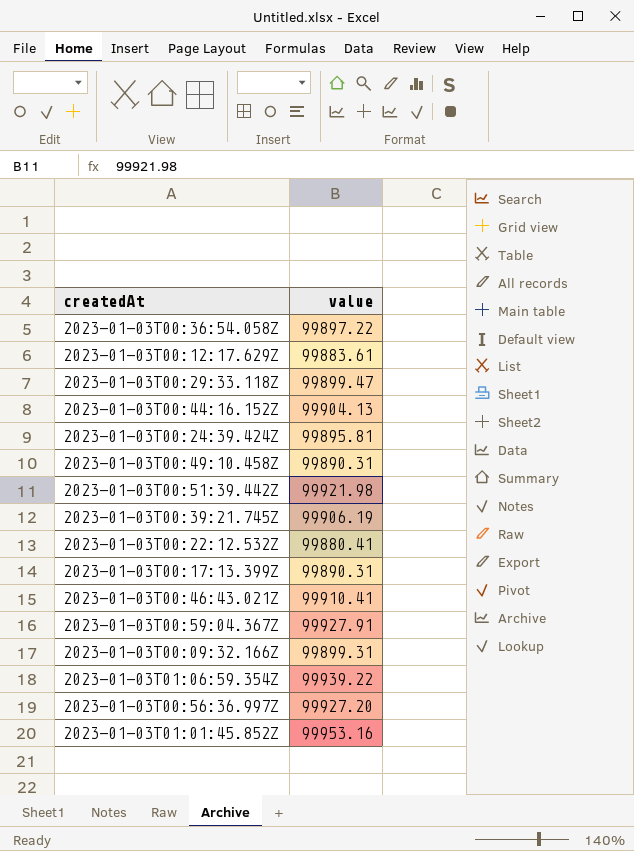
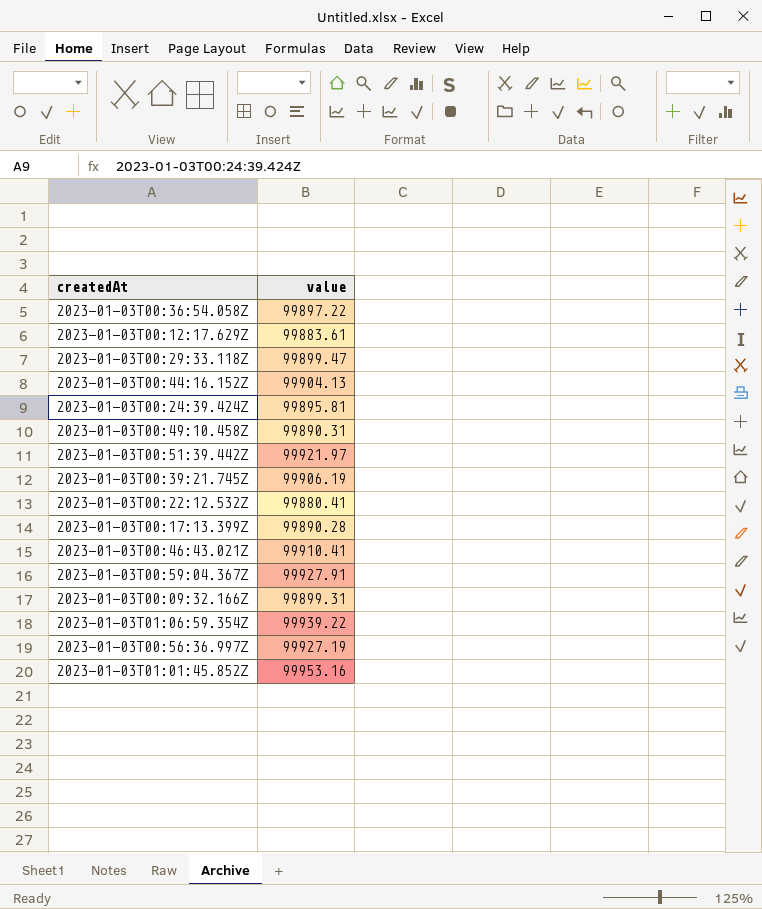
2023-01-03T00:51:39.442Z | value: 99921.98 -> 99921.97
2023-01-03T00:17:13.399Z | value: 99890.31 -> 99890.28
2023-01-03T00:56:36.997Z | value: 99927.20 -> 99927.19

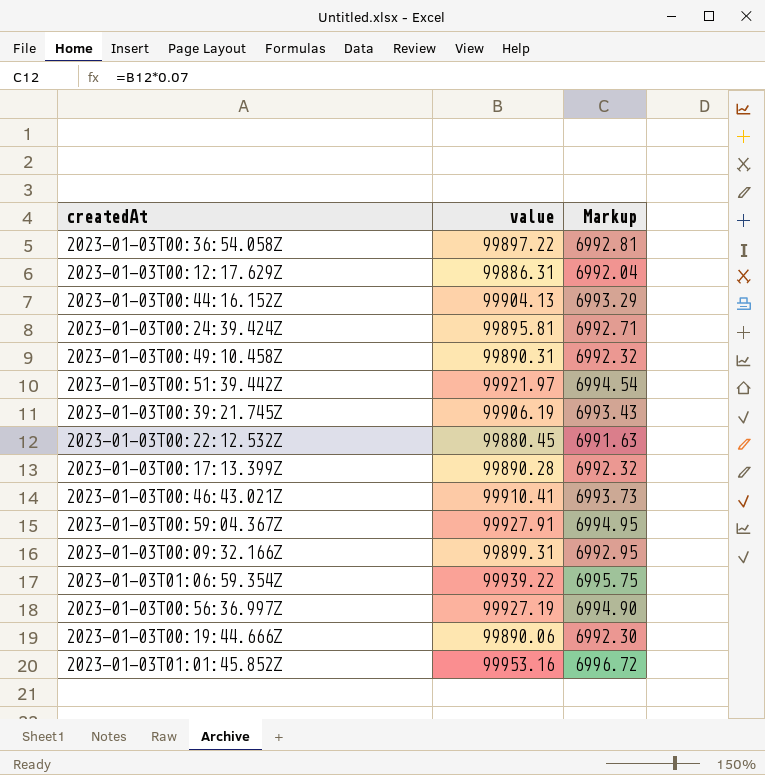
column Markup | formula: none -> [value] * 0.07
row 2023-01-03T00:29:33.118Z: 99899.47 -> none
2023-01-03T00:12:17.629Z | value: 99883.61 -> 99886.31
2023-01-03T00:22:12.532Z | value: 99880.41 -> 99880.45
row 2023-01-03T00:19:44.666Z: none -> 99890.06 | 6992.30

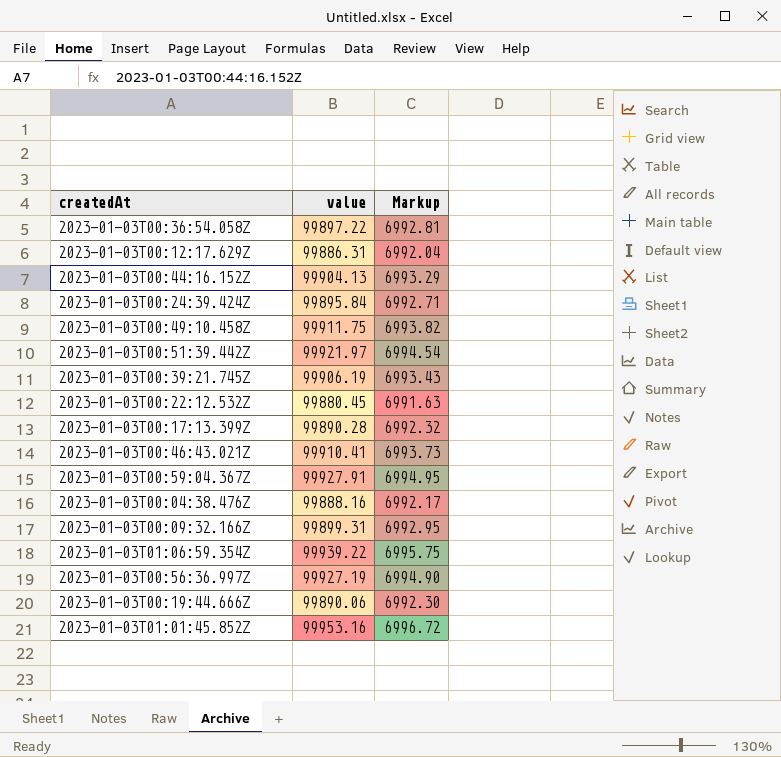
2023-01-03T00:24:39.424Z | value: 99895.81 -> 99895.84
2023-01-03T00:49:10.458Z | value: 99890.31 -> 99911.75
2023-01-03T00:49:10.458Z | Markup: 6992.32 -> 6993.82
row 2023-01-03T00:04:38.476Z: none -> 99888.16 | 6992.17

